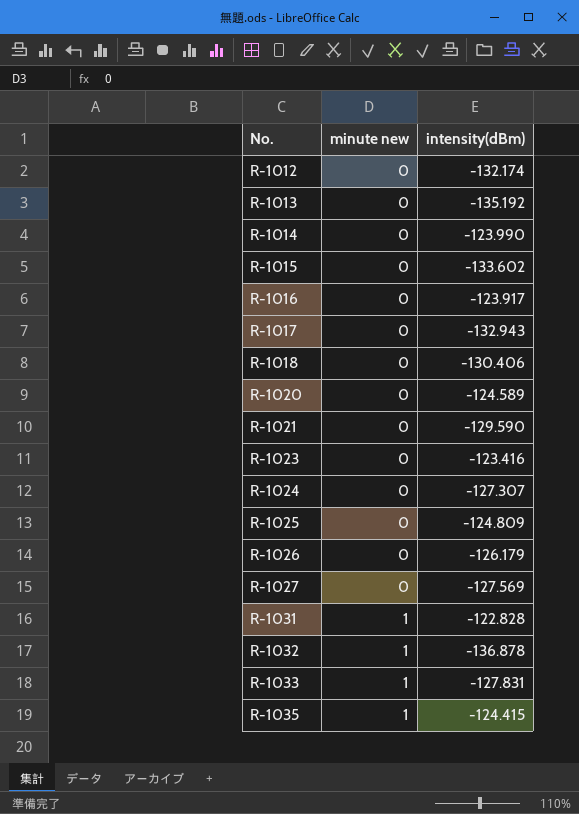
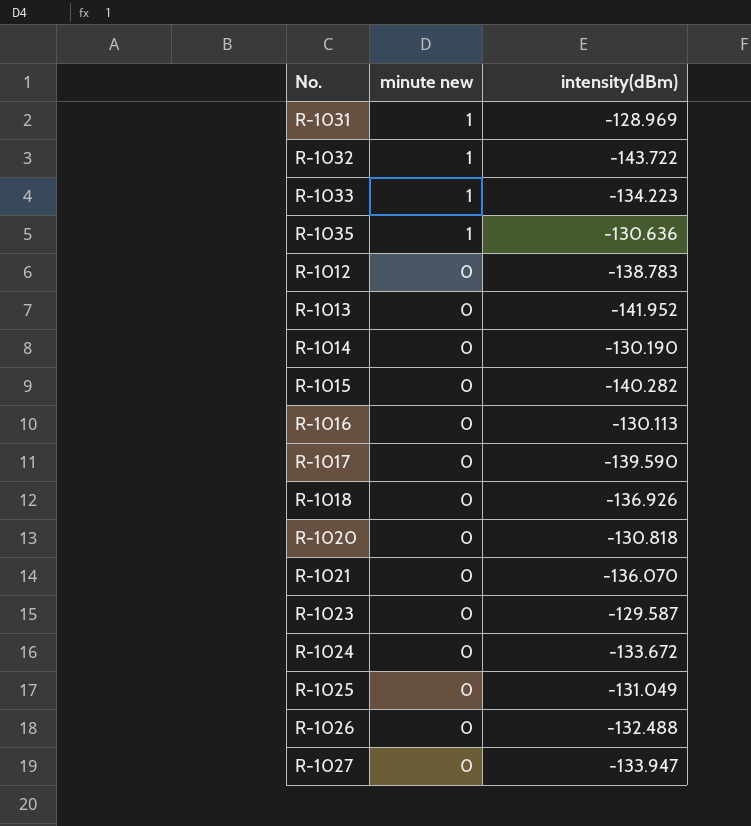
row order: No. ascending -> minute new descending
R-1031 | intensity(dBm): -122.828 -> -128.969
R-1032 | intensity(dBm): -136.878 -> -143.722
R-1033 | intensity(dBm): -127.831 -> -134.223
R-1035 | intensity(dBm): -124.415 -> -130.636
R-1012 | intensity(dBm): -132.174 -> -138.783
R-1013 | intensity(dBm): -135.192 -> -141.952
R-1014 | intensity(dBm): -123.990 -> -130.190
R-1015 | intensity(dBm): -133.602 -> -140.282
R-1016 | intensity(dBm): -123.917 -> -130.113
R-1017 | intensity(dBm): -132.943 -> -139.590
R-1018 | intensity(dBm): -130.406 -> -136.926
R-1020 | intensity(dBm): -124.589 -> -130.818
R-1021 | intensity(dBm): -129.590 -> -136.070
R-1023 | intensity(dBm): -123.416 -> -129.587
R-1024 | intensity(dBm): -127.307 -> -133.672
R-1025 | intensity(dBm): -124.809 -> -131.049
R-1026 | intensity(dBm): -126.179 -> -132.488
R-1027 | intensity(dBm): -127.569 -> -133.947

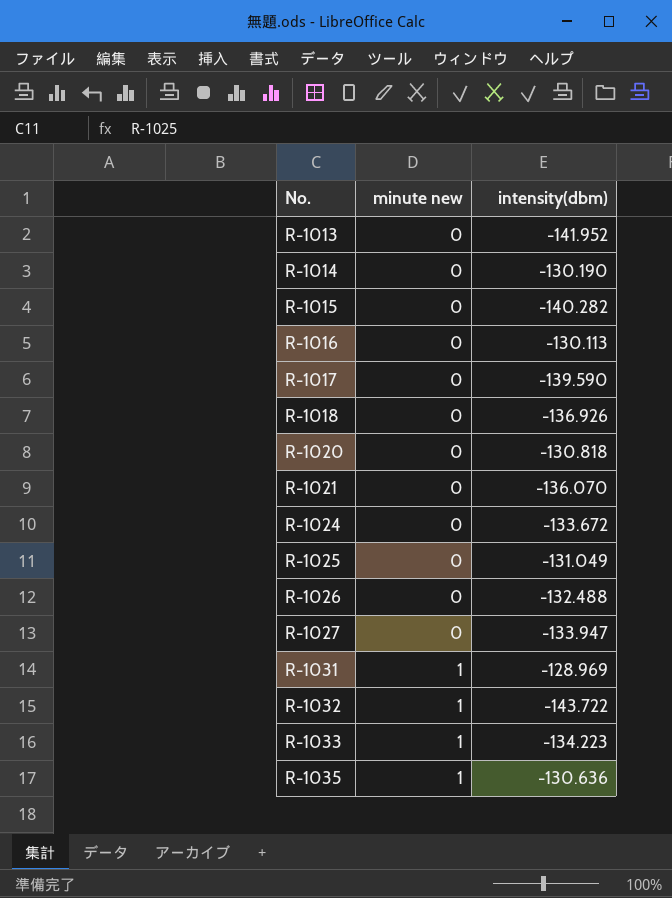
row order: minute new descending -> No. ascending
column name: intensity(dBm) -> intensity(dbm)
row R-1012: 0 | -138.783 -> none
row R-1023: 0 | -129.587 -> none

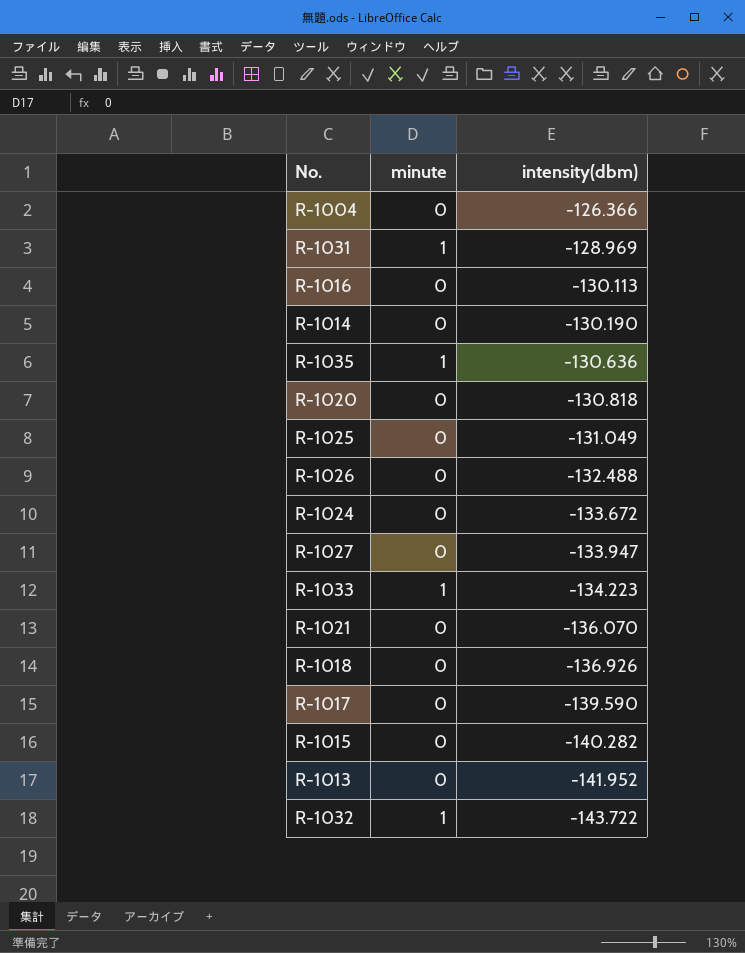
row order: No. ascending -> intensity(dbm) descending
column name: minute new -> minute
row R-1004: none -> 0 | -126.366

